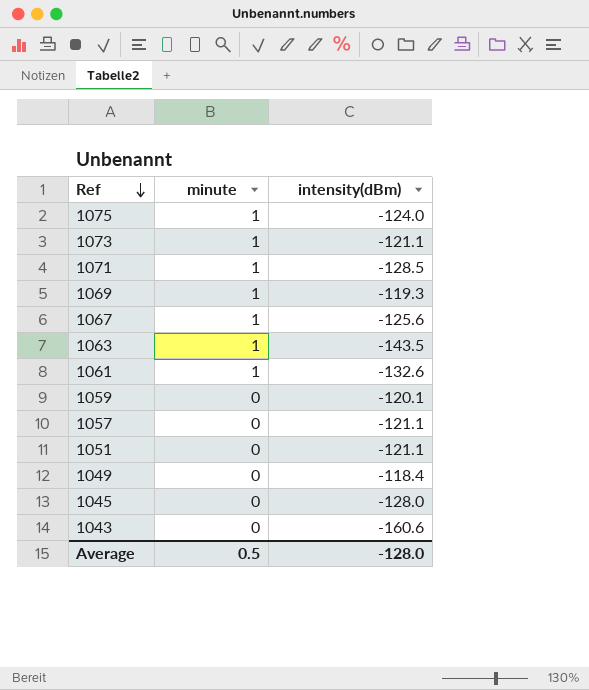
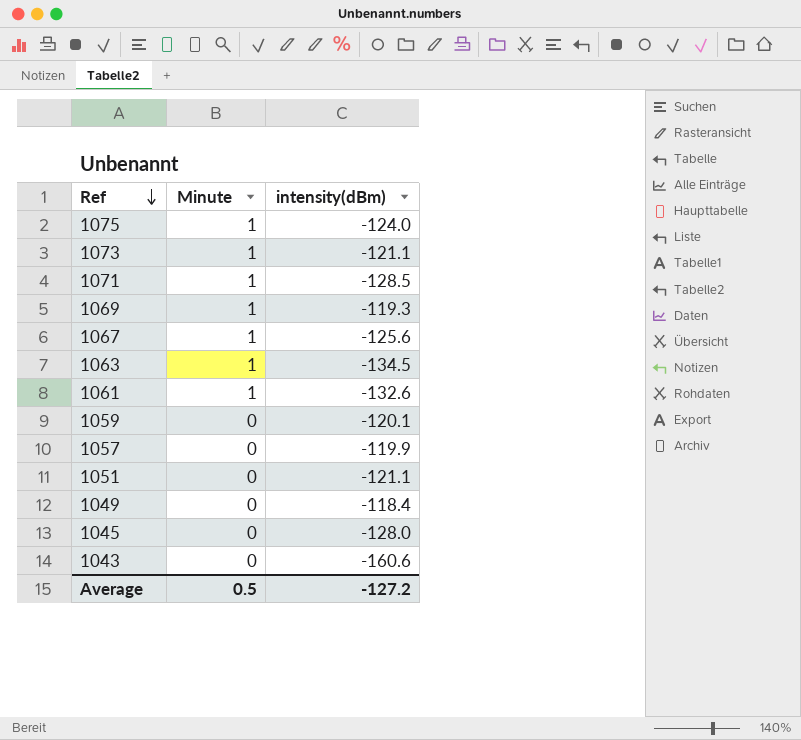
column name: minute -> Minute
1063 | intensity(dBm): -143.5 -> -134.5
1057 | intensity(dBm): -121.1 -> -119.9
Average | intensity(dBm): -128.0 -> -127.2

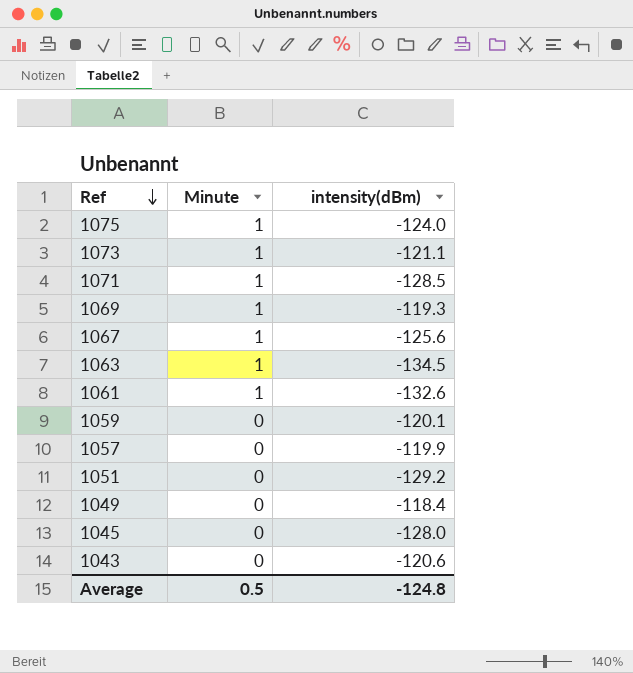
1051 | intensity(dBm): -121.1 -> -129.2
1043 | intensity(dBm): -160.6 -> -120.6
Average | intensity(dBm): -127.2 -> -124.8

